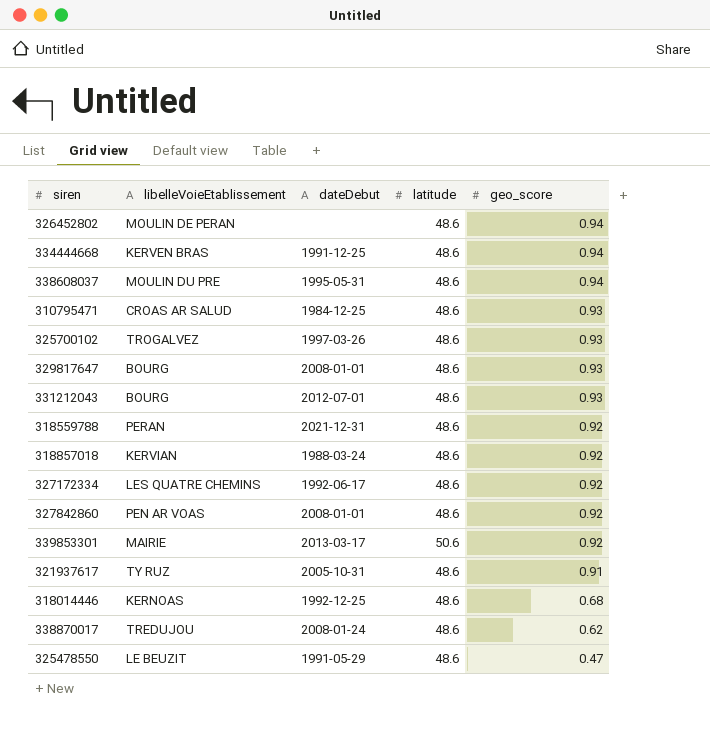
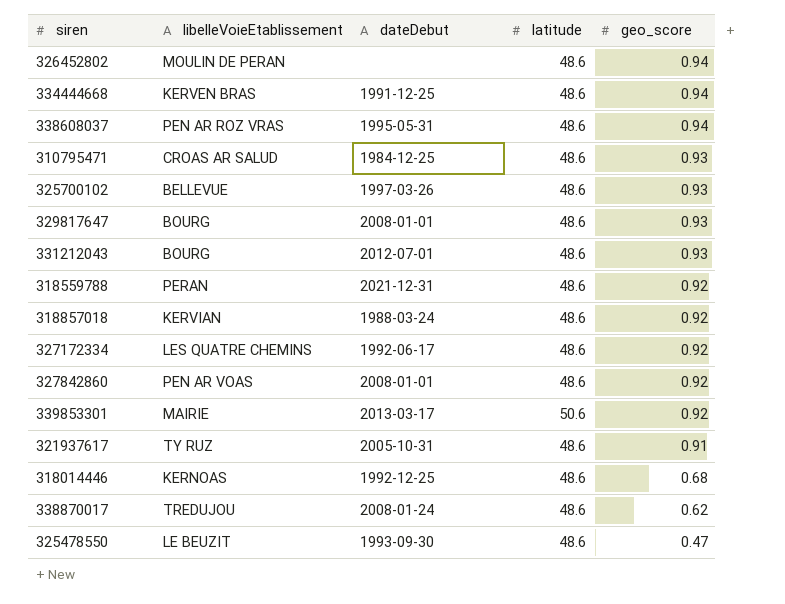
338608037 | libelleVoieEtablissement: MOULIN DU PRE -> PEN AR ROZ VRAS
325700102 | libelleVoieEtablissement: TROGALVEZ -> BELLEVUE
325478550 | dateDebut: 1991-05-29 -> 1993-09-30

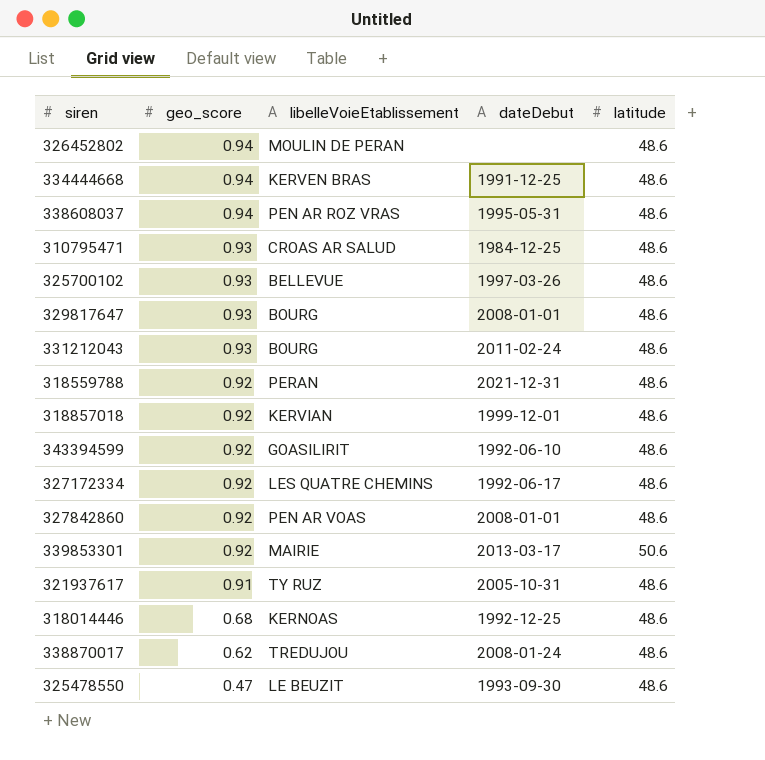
column geo_score | position: 5 -> 2
331212043 | dateDebut: 2012-07-01 -> 2011-02-24
318857018 | dateDebut: 1988-03-24 -> 1999-12-01
row 343394599: none -> 0.92 | GOASILIRIT | 1992-06-10 | 48.6

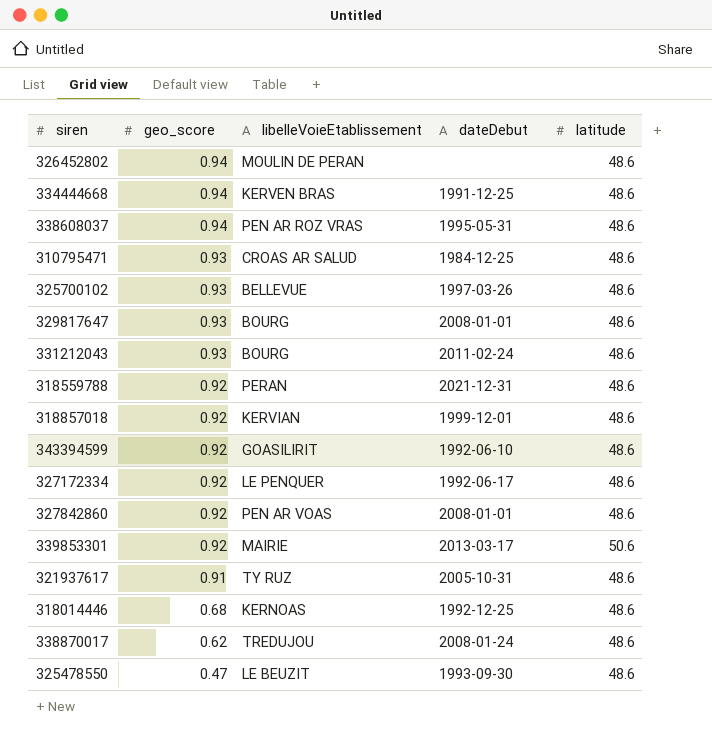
327172334 | libelleVoieEtablissement: LES QUATRE CHEMINS -> LE PENQUER

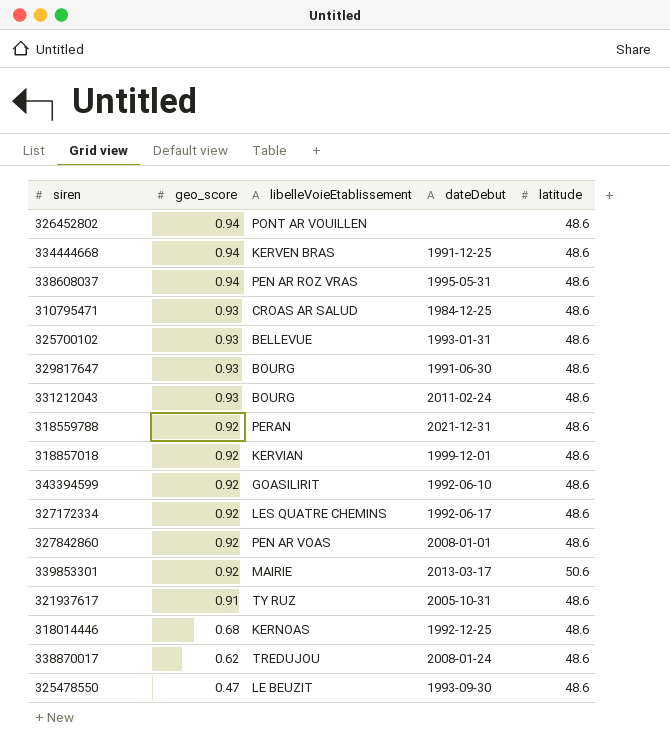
326452802 | libelleVoieEtablissement: MOULIN DE PERAN -> PONT AR VOUILLEN
325700102 | dateDebut: 1997-03-26 -> 1993-01-31
329817647 | dateDebut: 2008-01-01 -> 1991-06-30
327172334 | libelleVoieEtablissement: LE PENQUER -> LES QUATRE CHEMINS

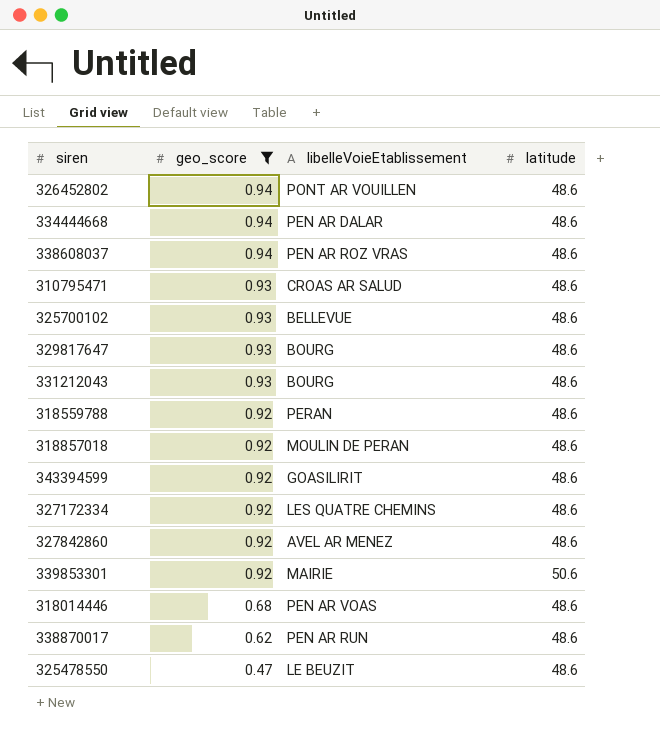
filter: none -> geo_score != 0.91
column dateDebut | position: 4 -> none
334444668 | libelleVoieEtablissement: KERVEN BRAS -> PEN AR DALAR
318857018 | libelleVoieEtablissement: KERVIAN -> MOULIN DE PERAN
327842860 | libelleVoieEtablissement: PEN AR VOAS -> AVEL AR MENEZ
318014446 | libelleVoieEtablissement: KERNOAS -> PEN AR VOAS
338870017 | libelleVoieEtablissement: TREDUJOU -> PEN AR RUN

